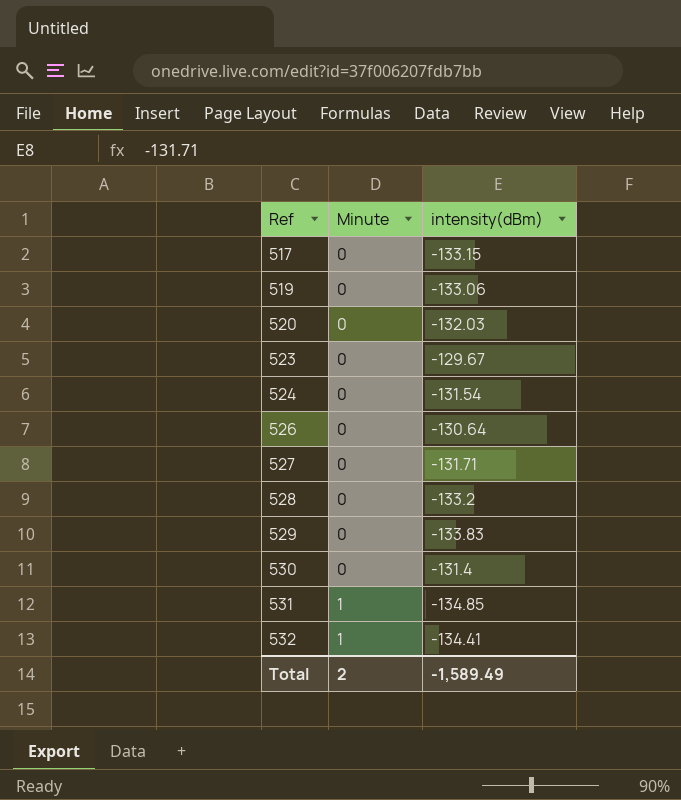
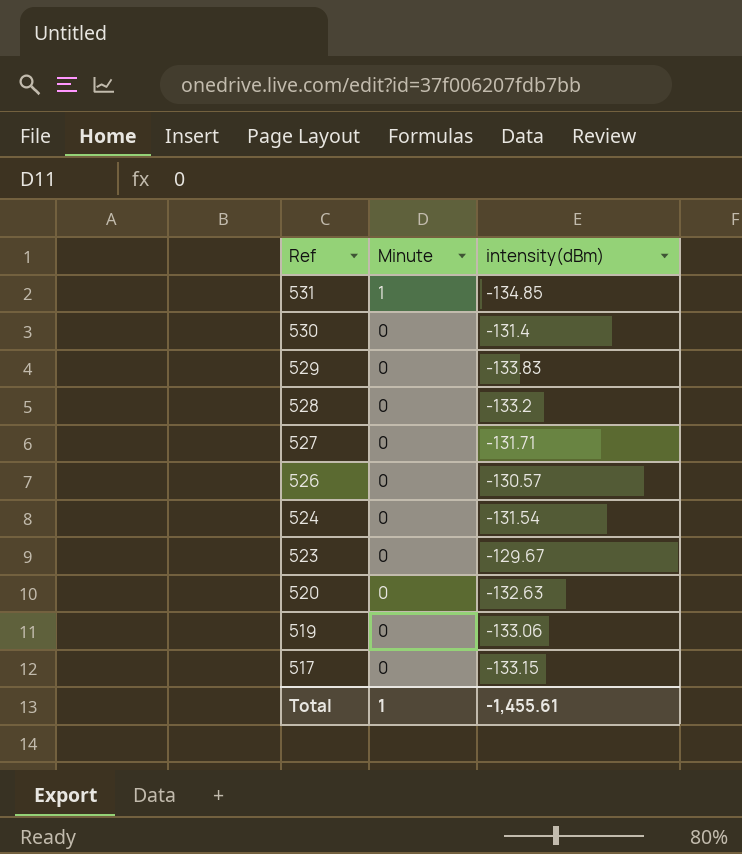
row order: Ref ascending -> Ref descending
row 532: 1 | -134.41 -> none
526 | intensity(dBm): -130.64 -> -130.57
520 | intensity(dBm): -132.03 -> -132.63
Total | Minute: 2 -> 1
Total | intensity(dBm): -1,589.49 -> -1,455.61

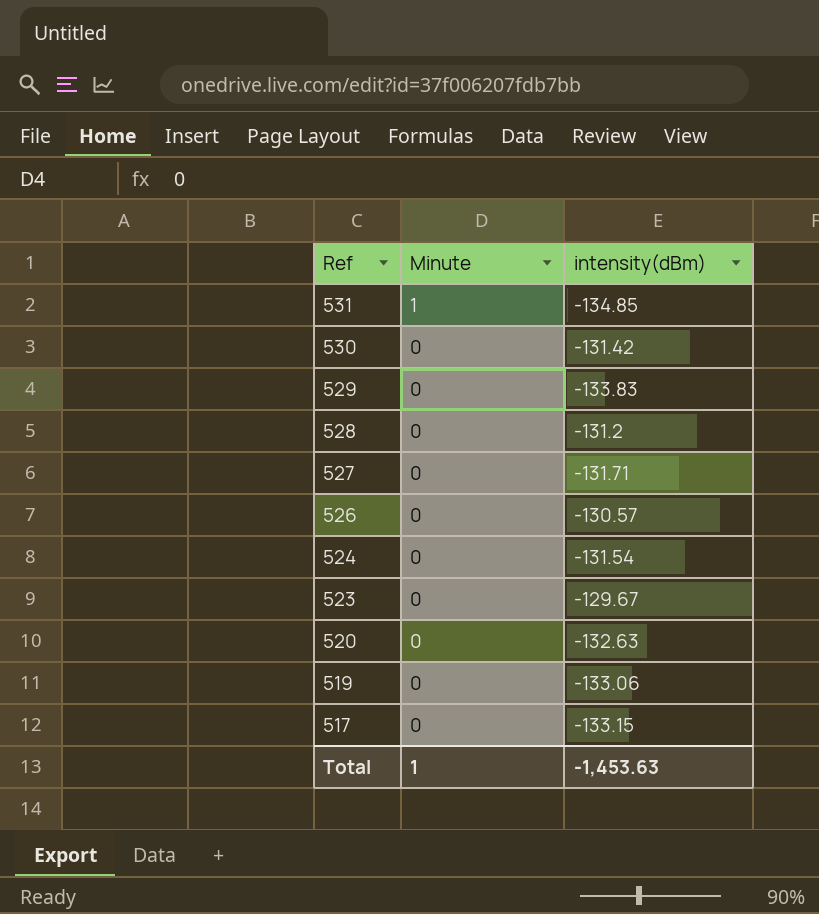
530 | intensity(dBm): -131.4 -> -131.42
528 | intensity(dBm): -133.2 -> -131.2
Total | intensity(dBm): -1,455.61 -> -1,453.63

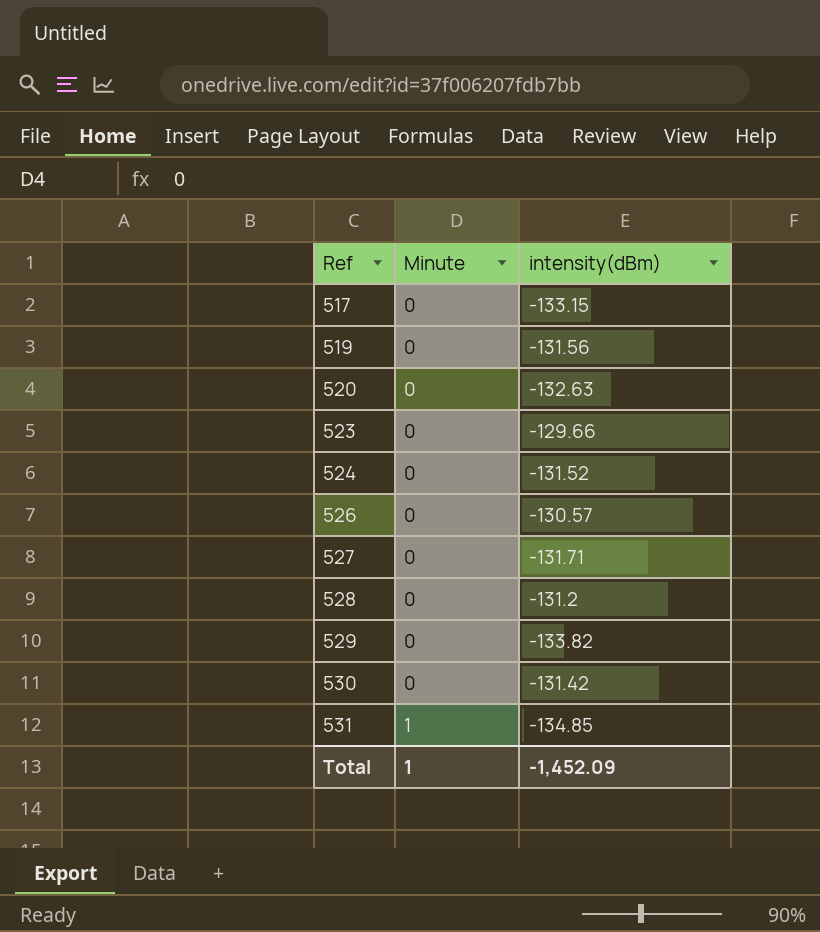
row order: Ref descending -> Ref ascending
519 | intensity(dBm): -133.06 -> -131.56
523 | intensity(dBm): -129.67 -> -129.66
524 | intensity(dBm): -131.54 -> -131.52
529 | intensity(dBm): -133.83 -> -133.82
Total | intensity(dBm): -1,453.63 -> -1,452.09

